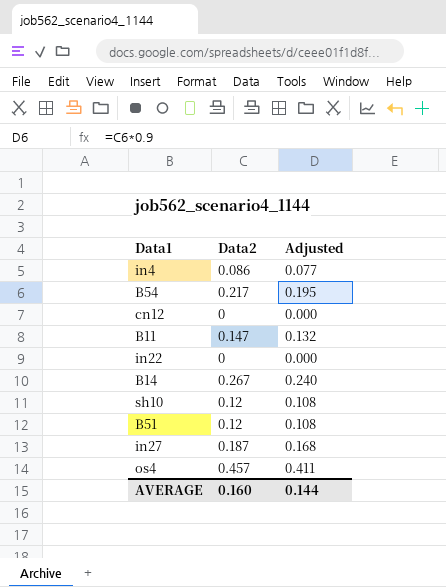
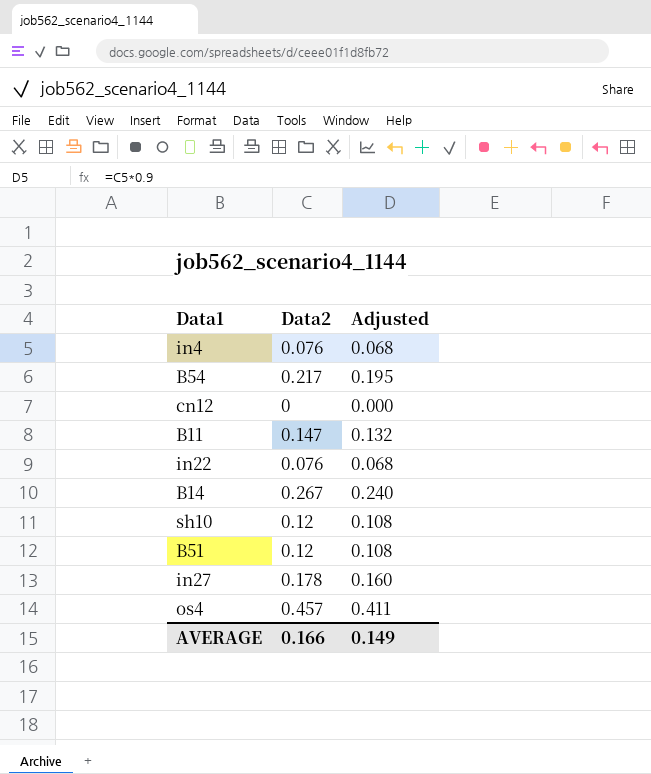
in4 | Data2: 0.086 -> 0.076
in4 | Adjusted: 0.077 -> 0.068
in22 | Data2: 0 -> 0.076
in22 | Adjusted: 0.000 -> 0.068
in27 | Data2: 0.187 -> 0.178
in27 | Adjusted: 0.168 -> 0.160
AVERAGE | Data2: 0.160 -> 0.166
AVERAGE | Adjusted: 0.144 -> 0.149

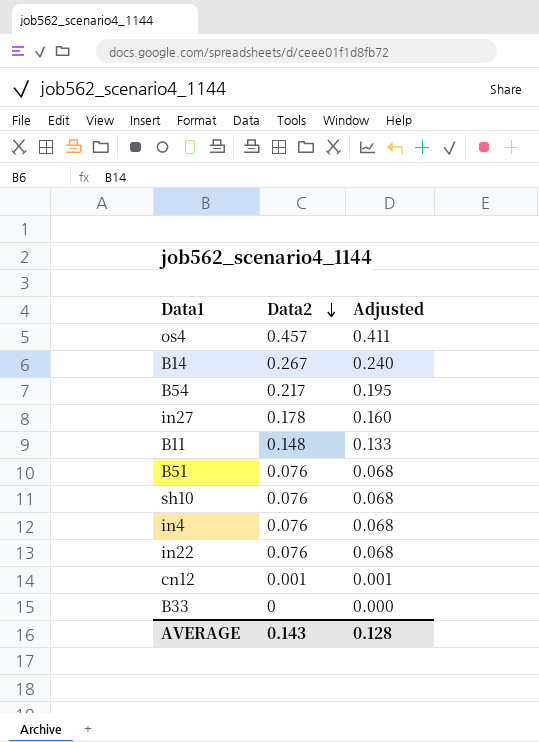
row order: none -> Data2 descending
B11 | Data2: 0.147 -> 0.148
B11 | Adjusted: 0.132 -> 0.133
B51 | Data2: 0.12 -> 0.076
B51 | Adjusted: 0.108 -> 0.068
sh10 | Data2: 0.12 -> 0.076
sh10 | Adjusted: 0.108 -> 0.068
cn12 | Data2: 0 -> 0.001
cn12 | Adjusted: 0.000 -> 0.001
row B33: none -> 0 | 0.000
AVERAGE | Data2: 0.166 -> 0.143
AVERAGE | Adjusted: 0.149 -> 0.128

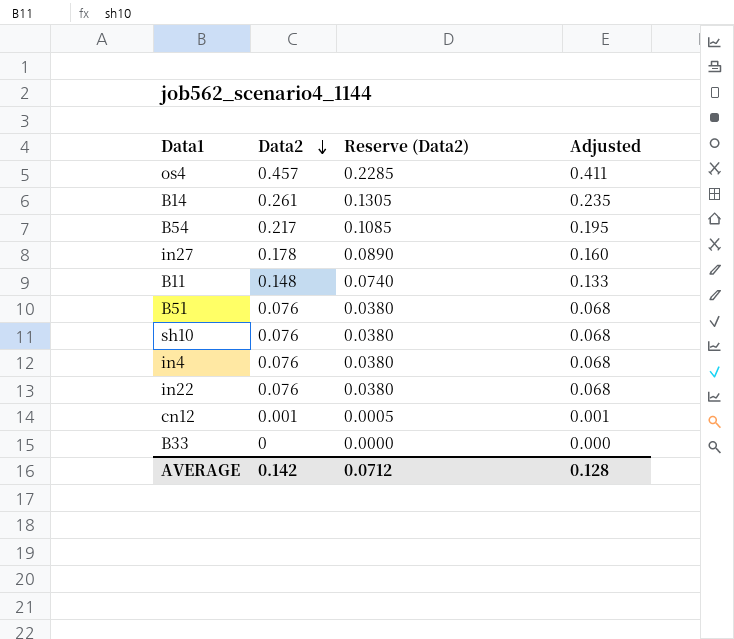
column Reserve (Data2) | formula: none -> [Data2] * 0.5
B14 | Data2: 0.267 -> 0.261
B14 | Adjusted: 0.240 -> 0.235
AVERAGE | Data2: 0.143 -> 0.142

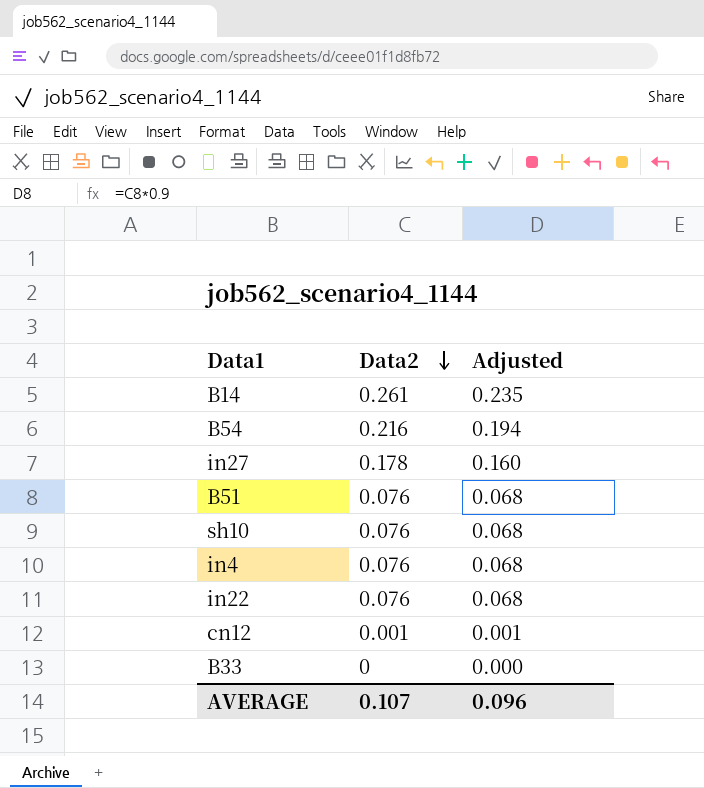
column Reserve (Data2) | formula: [Data2] * 0.5 -> none
row os4: 0.457 | 0.2285 | 0.411 -> none
row B11: 0.148 | 0.0740 | 0.133 -> none
B54 | Data2: 0.217 -> 0.216
B54 | Adjusted: 0.195 -> 0.194
AVERAGE | Data2: 0.142 -> 0.107
AVERAGE | Adjusted: 0.128 -> 0.096

